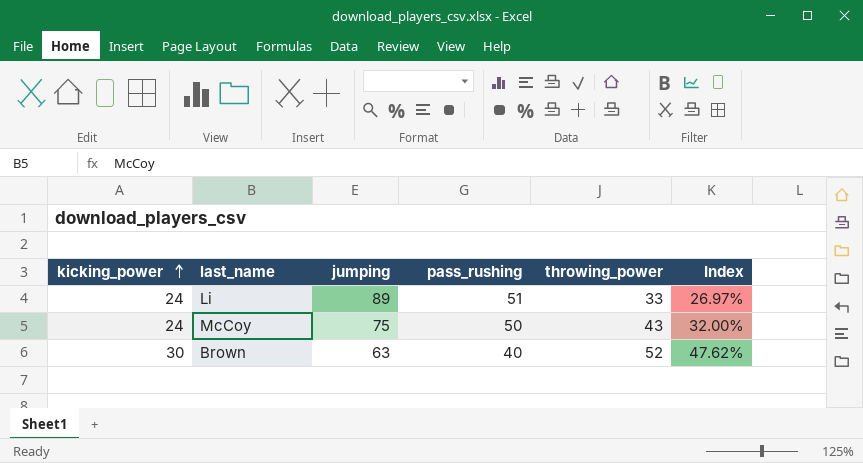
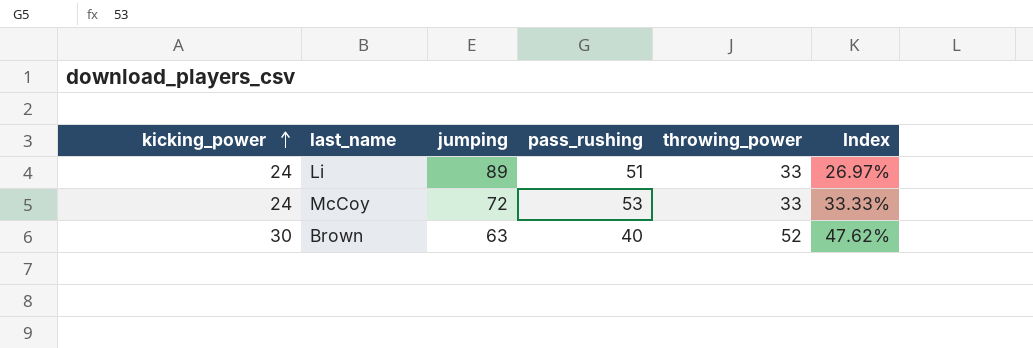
McCoy | jumping: 75 -> 72
McCoy | pass_rushing: 50 -> 53
McCoy | throwing_power: 43 -> 33
McCoy | Index: 32.00% -> 33.33%

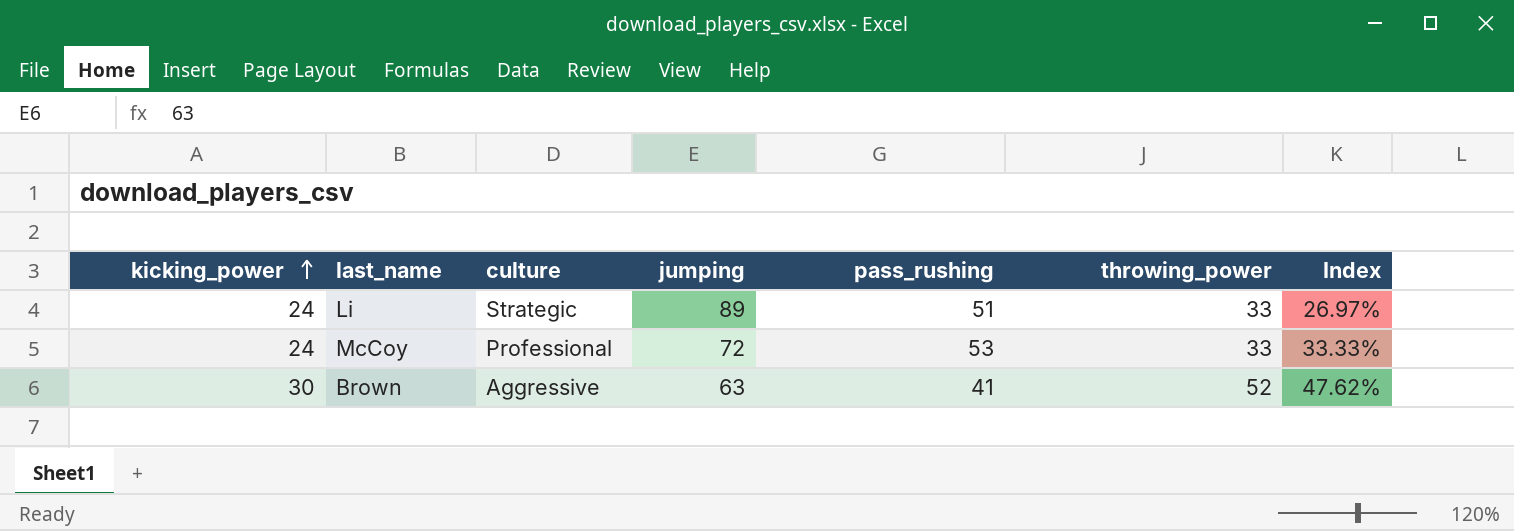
column culture | position: none -> 3
Brown | pass_rushing: 40 -> 41

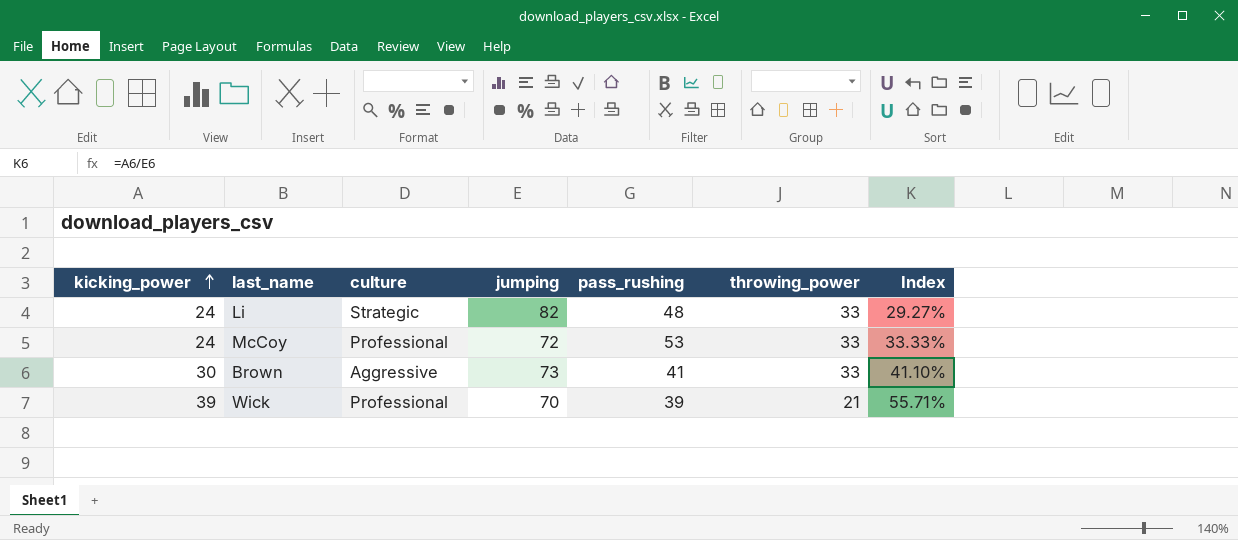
Li | jumping: 89 -> 82
Li | pass_rushing: 51 -> 48
Li | Index: 26.97% -> 29.27%
Brown | jumping: 63 -> 73
Brown | throwing_power: 52 -> 33
Brown | Index: 47.62% -> 41.10%
row Wick: none -> 39 | Professional | 70 | 39 | 21 | 55.71%

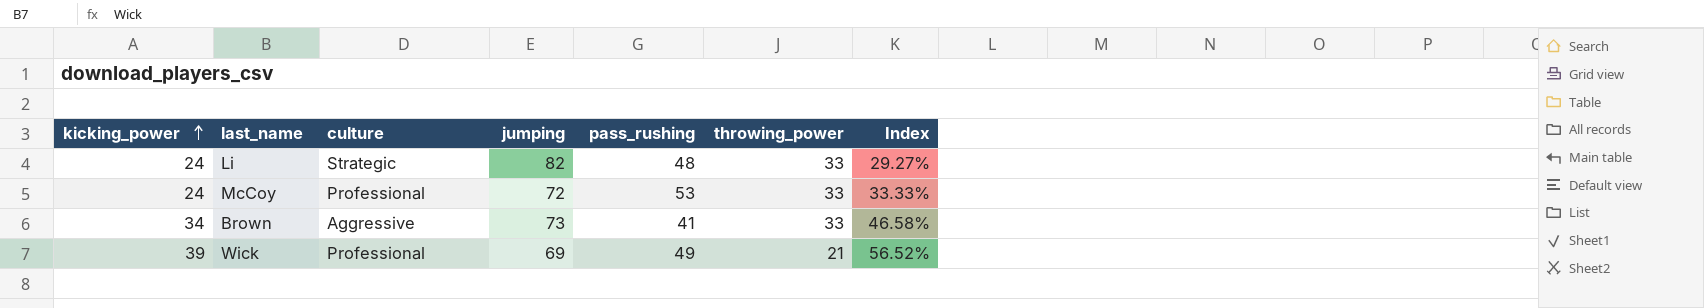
Brown | kicking_power: 30 -> 34
Brown | Index: 41.10% -> 46.58%
Wick | jumping: 70 -> 69
Wick | pass_rushing: 39 -> 49
Wick | Index: 55.71% -> 56.52%

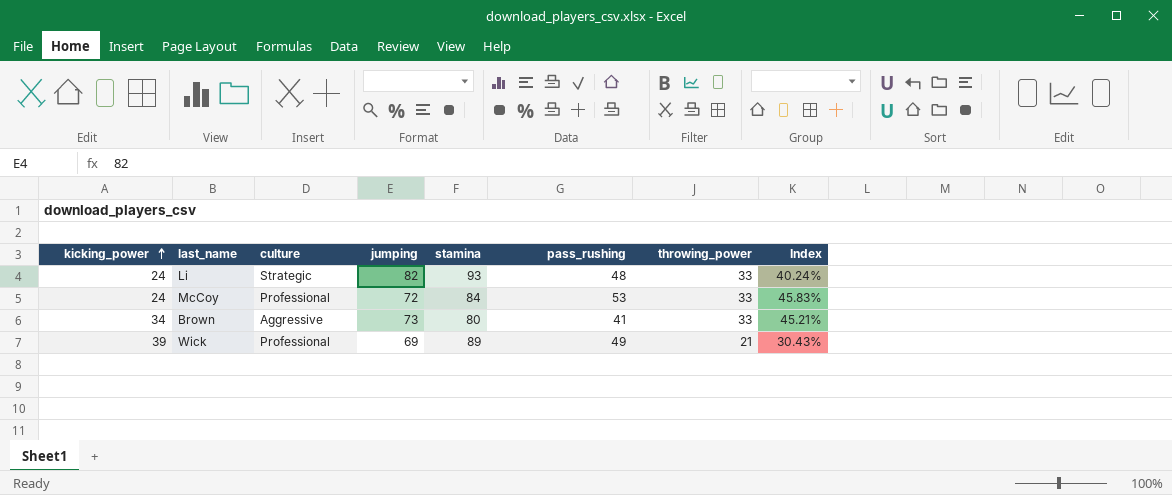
column stamina | position: none -> 5
column Index | formula: [kicking_power] / [jumping] -> [throwing_power] / [jumping]

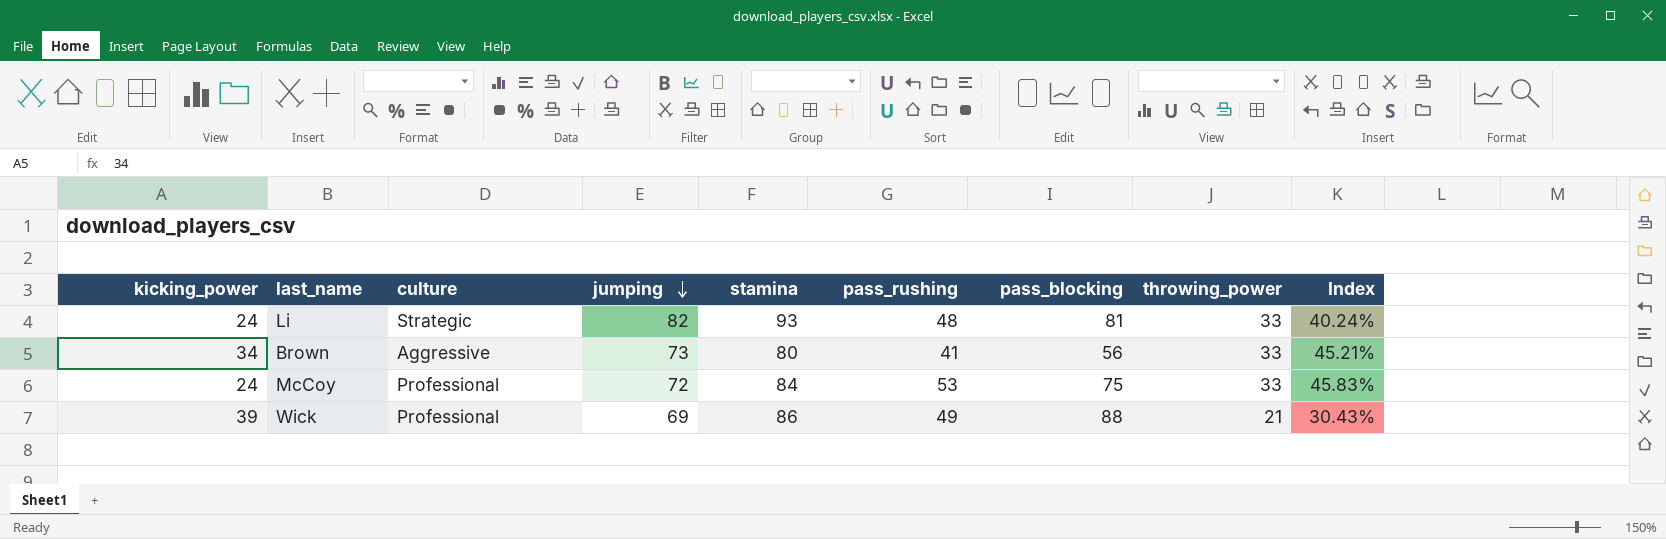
row order: kicking_power ascending -> jumping descending
column pass_blocking | position: none -> 7
Wick | stamina: 89 -> 86

